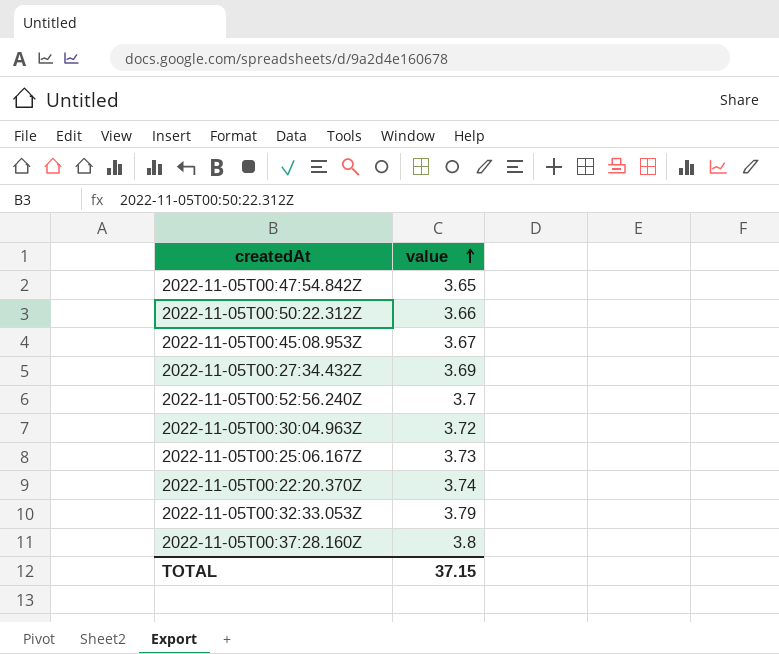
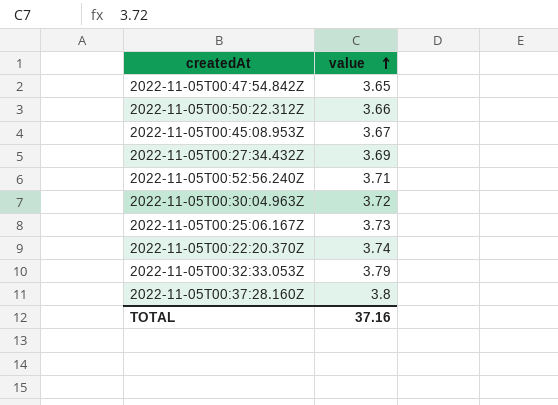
2022-11-05T00:52:56.240Z | value: 3.7 -> 3.71
TOTAL | value: 37.15 -> 37.16

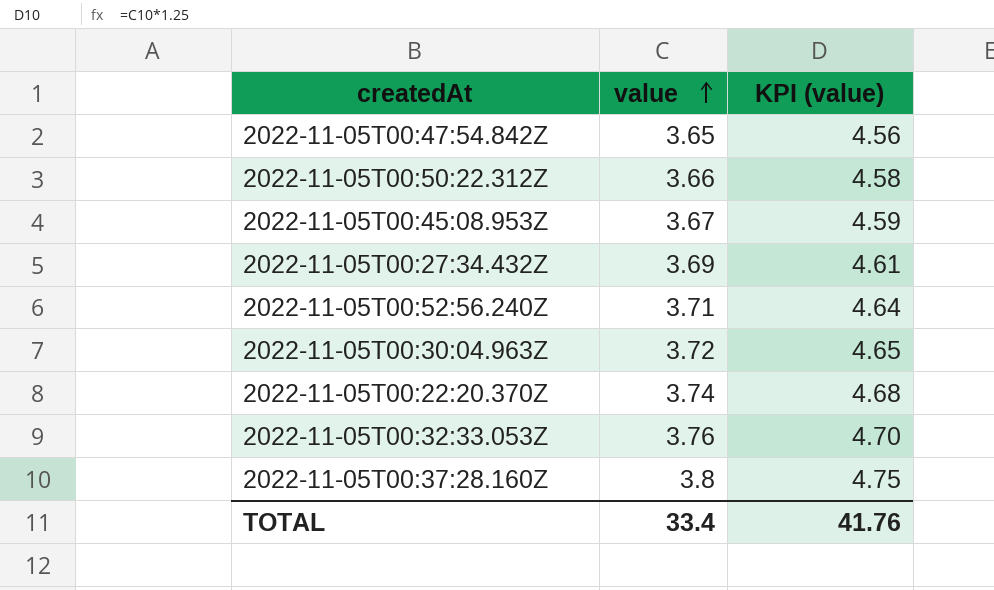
column KPI (value) | formula: none -> [value] * 1.25
row 2022-11-05T00:25:06.167Z: 3.73 -> none
2022-11-05T00:32:33.053Z | value: 3.79 -> 3.76
TOTAL | value: 37.16 -> 33.4

